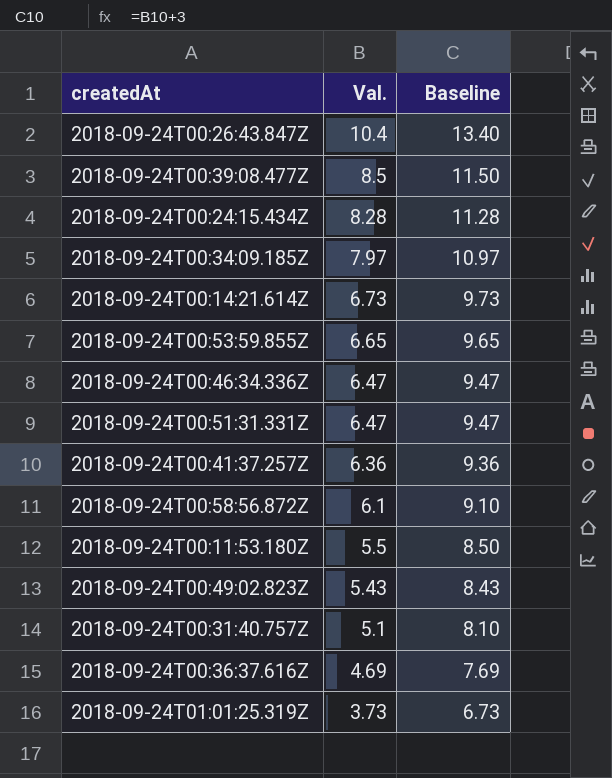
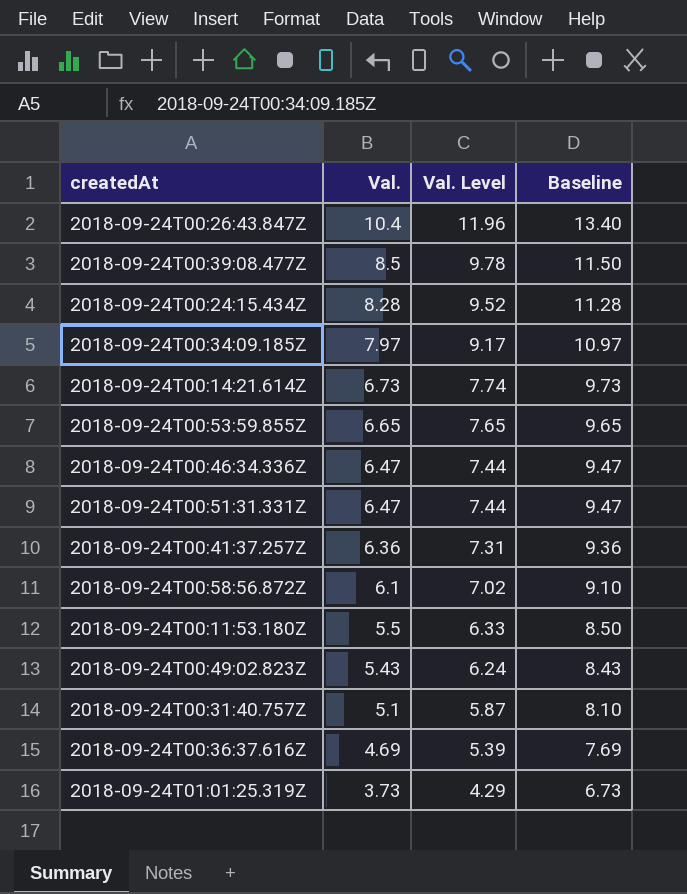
column Val. Level | formula: none -> [Val.] * 1.15

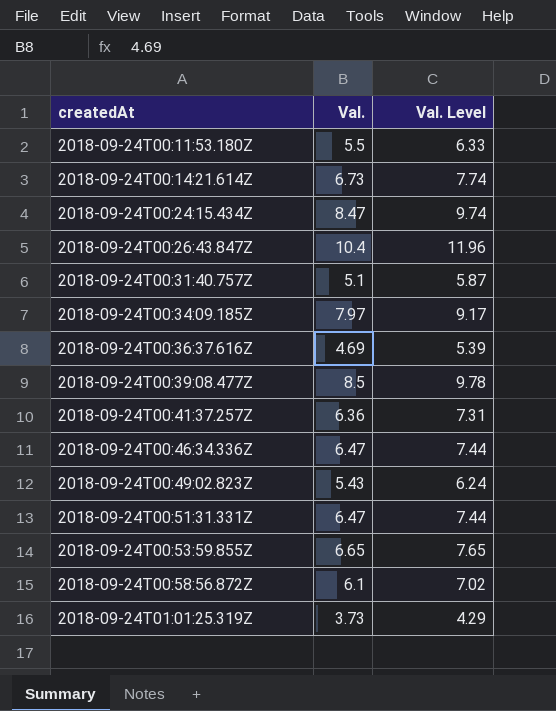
row order: Val. descending -> createdAt ascending
column Baseline | formula: [Val.] + 3 -> none
2018-09-24T00:24:15.434Z | Val.: 8.28 -> 8.47
2018-09-24T00:24:15.434Z | Val. Level: 9.52 -> 9.74

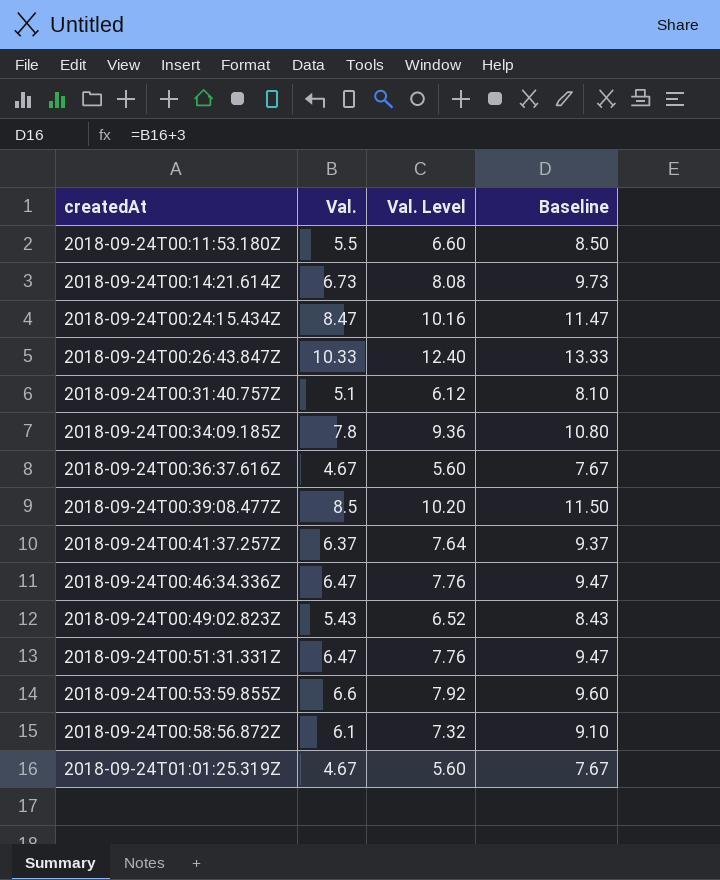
column Val. Level | formula: [Val.] * 1.15 -> [Val.] * 1.2
column Baseline | formula: none -> [Val.] + 3
2018-09-24T00:26:43.847Z | Val.: 10.4 -> 10.33
2018-09-24T00:34:09.185Z | Val.: 7.97 -> 7.8
2018-09-24T00:36:37.616Z | Val.: 4.69 -> 4.67
2018-09-24T00:41:37.257Z | Val.: 6.36 -> 6.37
2018-09-24T00:53:59.855Z | Val.: 6.65 -> 6.6
2018-09-24T01:01:25.319Z | Val.: 3.73 -> 4.67

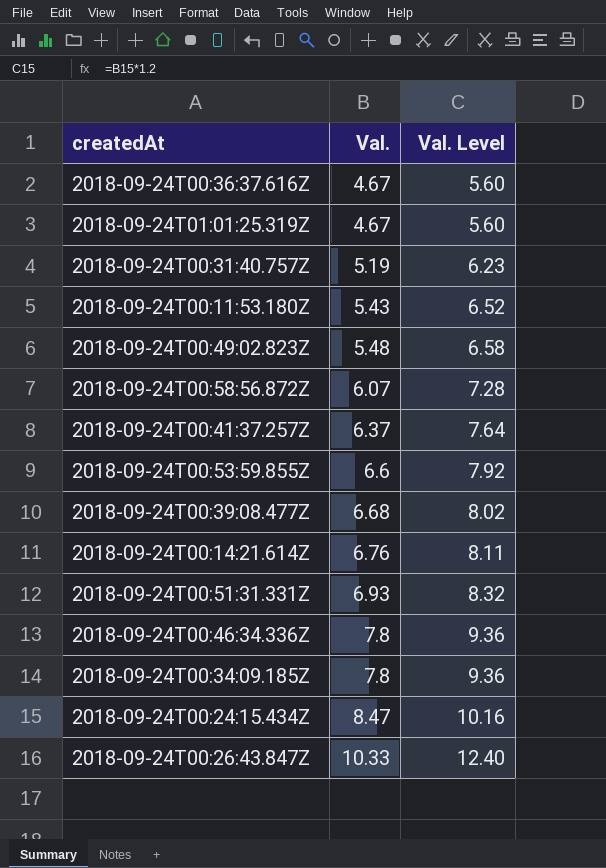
row order: createdAt ascending -> Val. ascending
column Baseline | formula: [Val.] + 3 -> none
2018-09-24T00:31:40.757Z | Val.: 5.1 -> 5.19
2018-09-24T00:31:40.757Z | Val. Level: 6.12 -> 6.23
2018-09-24T00:11:53.180Z | Val.: 5.5 -> 5.43
2018-09-24T00:11:53.180Z | Val. Level: 6.60 -> 6.52
2018-09-24T00:49:02.823Z | Val.: 5.43 -> 5.48
2018-09-24T00:49:02.823Z | Val. Level: 6.52 -> 6.58
2018-09-24T00:58:56.872Z | Val.: 6.1 -> 6.07
2018-09-24T00:58:56.872Z | Val. Level: 7.32 -> 7.28
2018-09-24T00:39:08.477Z | Val.: 8.5 -> 6.68
2018-09-24T00:39:08.477Z | Val. Level: 10.20 -> 8.02
2018-09-24T00:14:21.614Z | Val.: 6.73 -> 6.76
2018-09-24T00:14:21.614Z | Val. Level: 8.08 -> 8.11
2018-09-24T00:51:31.331Z | Val.: 6.47 -> 6.93
2018-09-24T00:51:31.331Z | Val. Level: 7.76 -> 8.32
2018-09-24T00:46:34.336Z | Val.: 6.47 -> 7.8
2018-09-24T00:46:34.336Z | Val. Level: 7.76 -> 9.36

